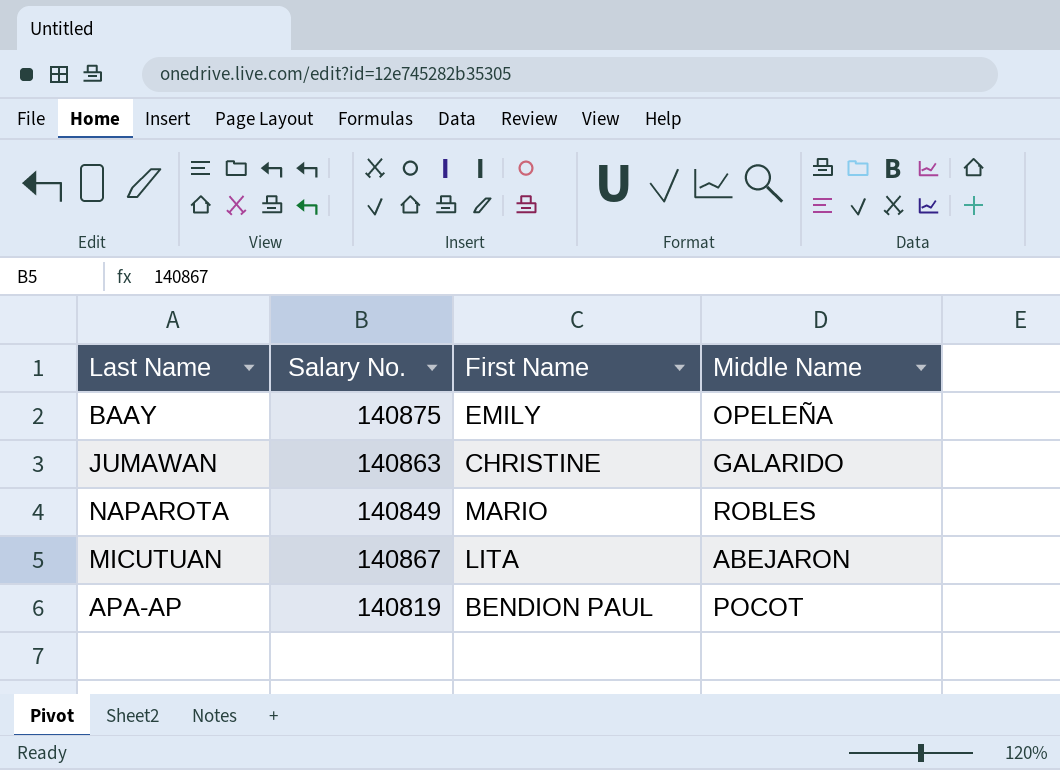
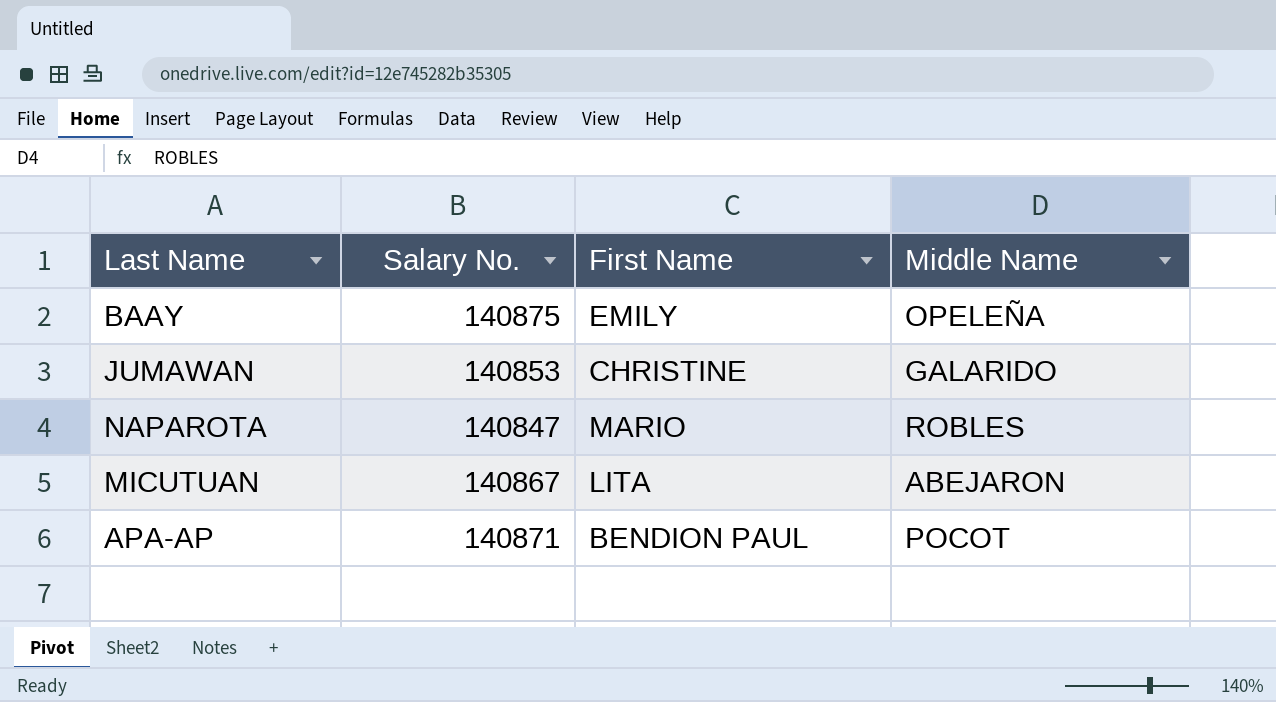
JUMAWAN | Salary No.: 140863 -> 140853
NAPAROTA | Salary No.: 140849 -> 140847
APA-AP | Salary No.: 140819 -> 140871

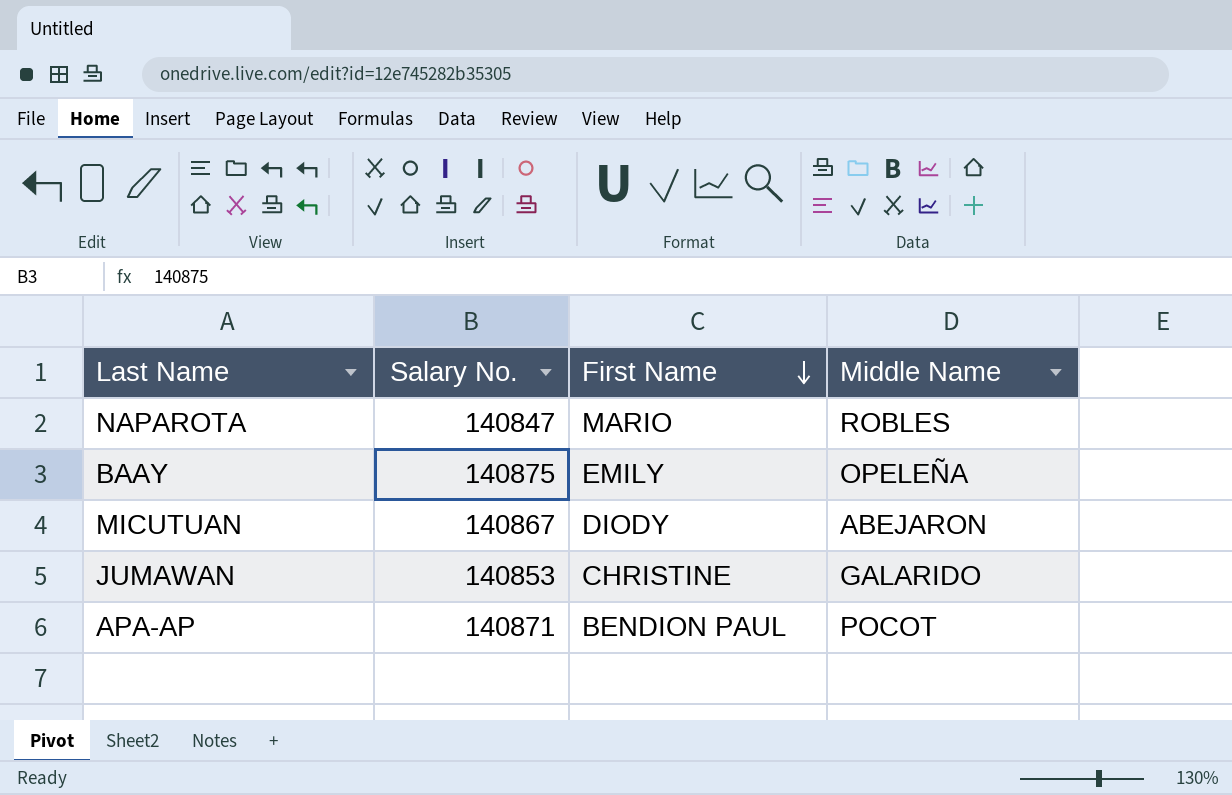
row order: none -> First Name descending
MICUTUAN | First Name: LITA -> DIODY

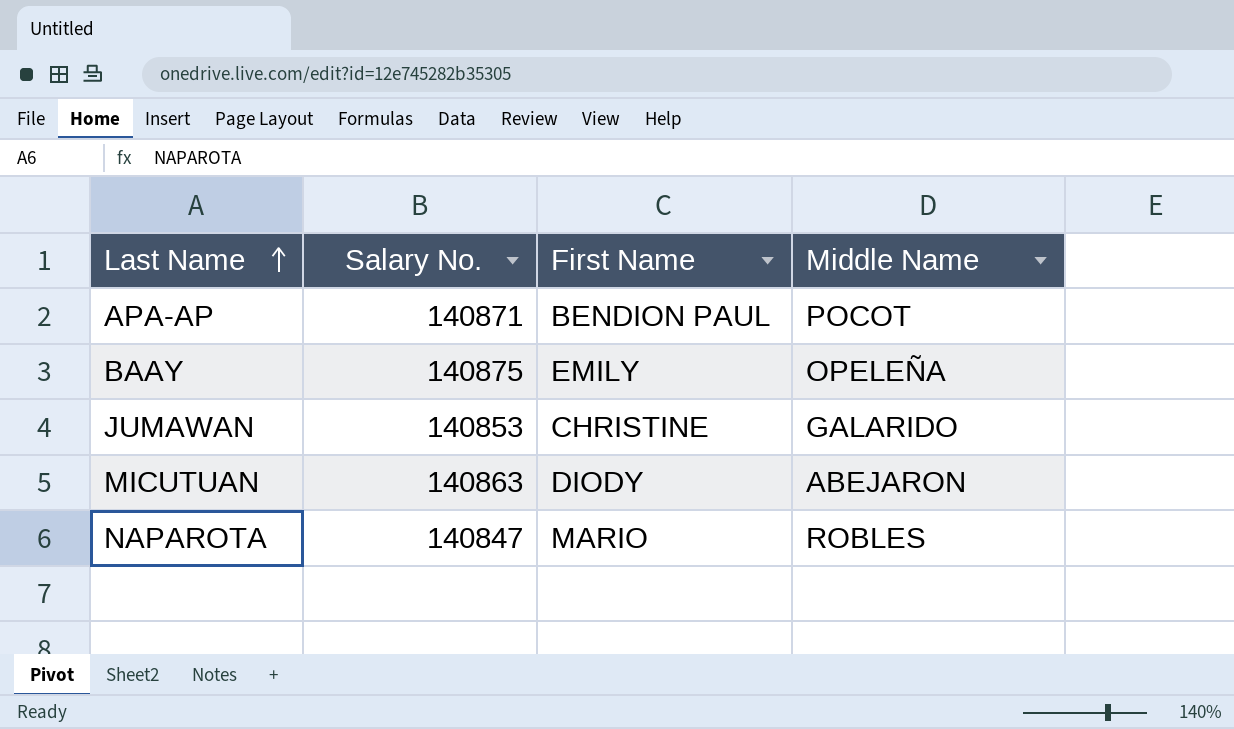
row order: First Name descending -> Last Name ascending
MICUTUAN | Salary No.: 140867 -> 140863

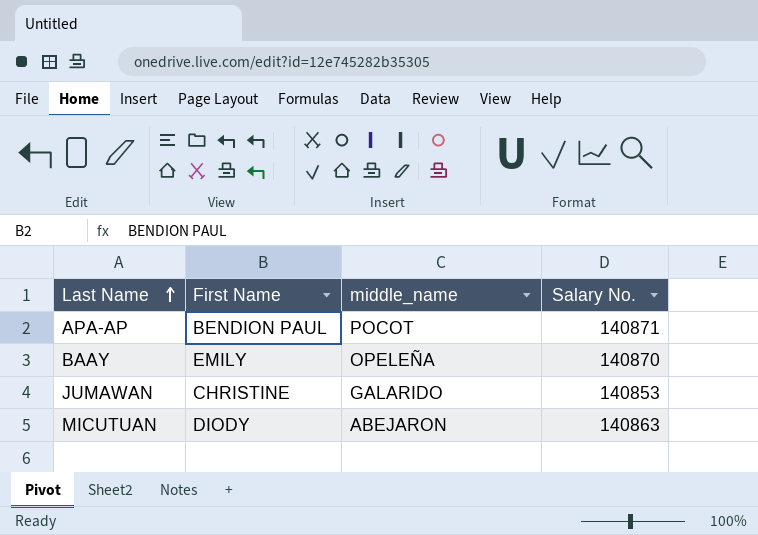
column name: Middle Name -> middle_name
column Salary No. | position: 2 -> 4
row NAPAROTA: 140847 | MARIO | ROBLES -> none
BAAY | Salary No.: 140875 -> 140870

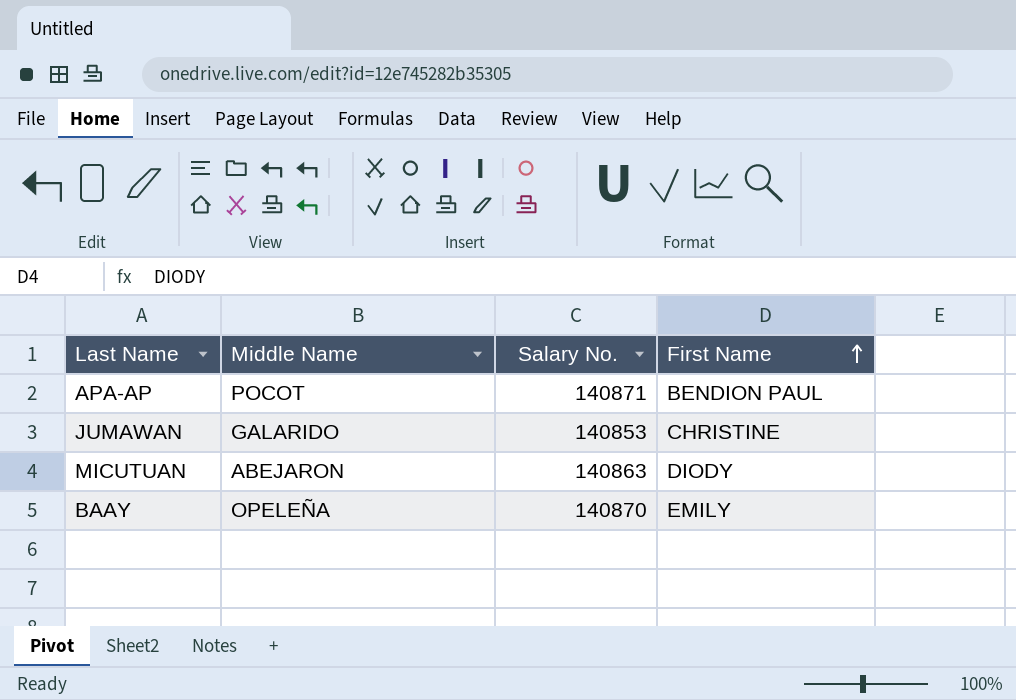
row order: Last Name ascending -> First Name ascending
column name: middle_name -> Middle Name
column First Name | position: 2 -> 4

